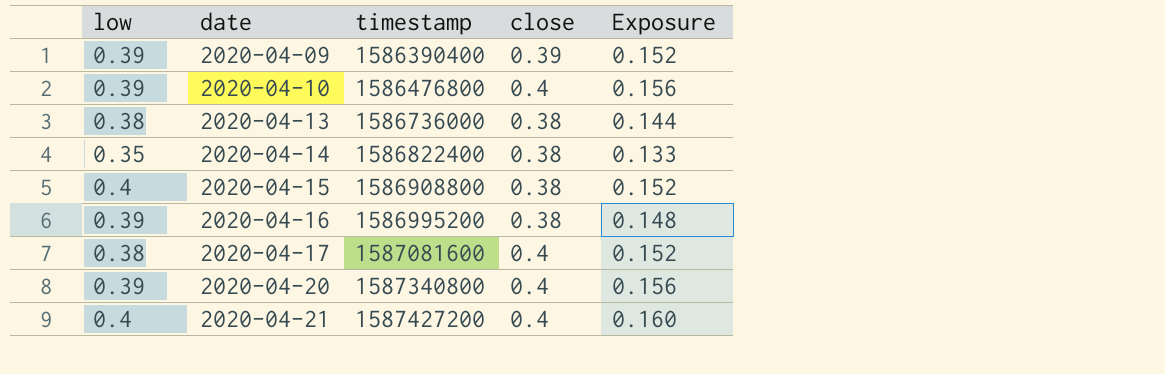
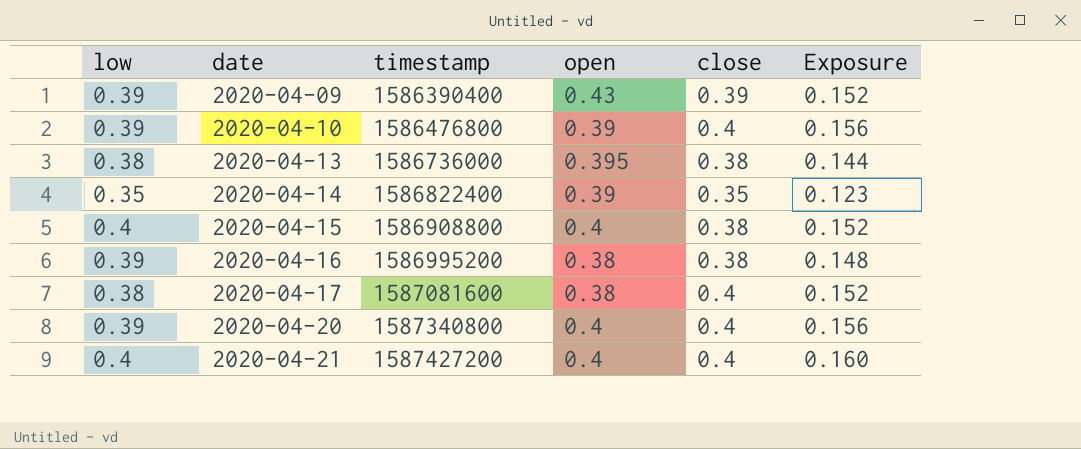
column open | position: none -> 4
2020-04-14 | close: 0.38 -> 0.35
2020-04-14 | Exposure: 0.133 -> 0.123

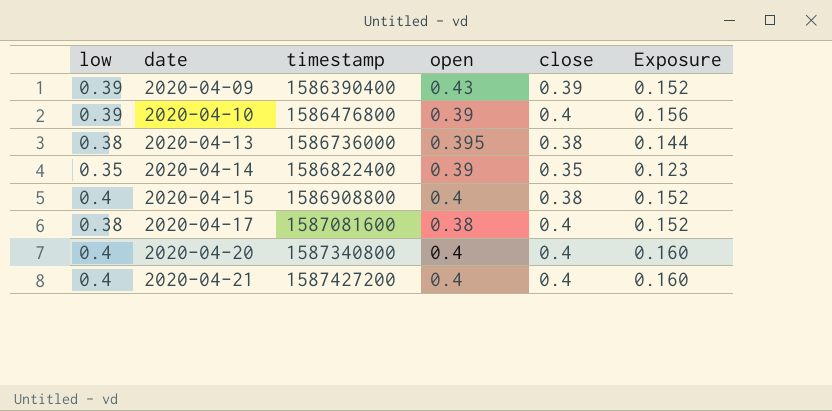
row 2020-04-16: 0.39 | 1586995200 | 0.38 | 0.38 | 0.148 -> none
2020-04-20 | low: 0.39 -> 0.4
2020-04-20 | Exposure: 0.156 -> 0.160

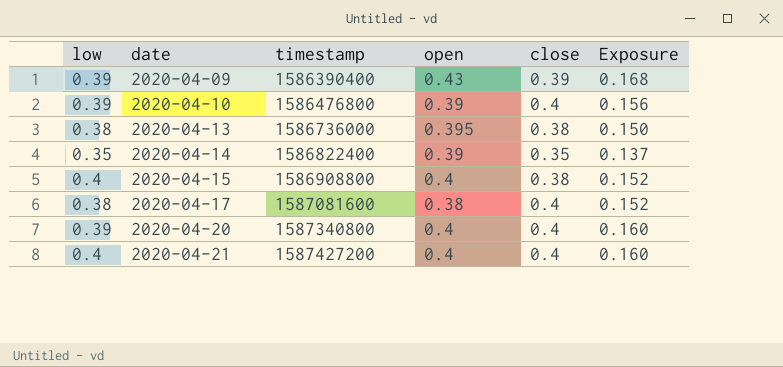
column Exposure | formula: [low] * [close] -> [open] * [close]
2020-04-20 | low: 0.4 -> 0.39

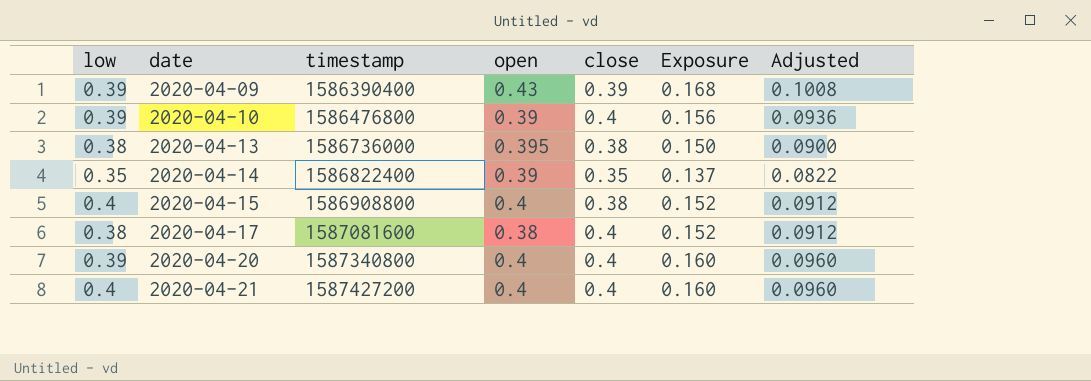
column Adjusted | formula: none -> [Exposure] * 0.6

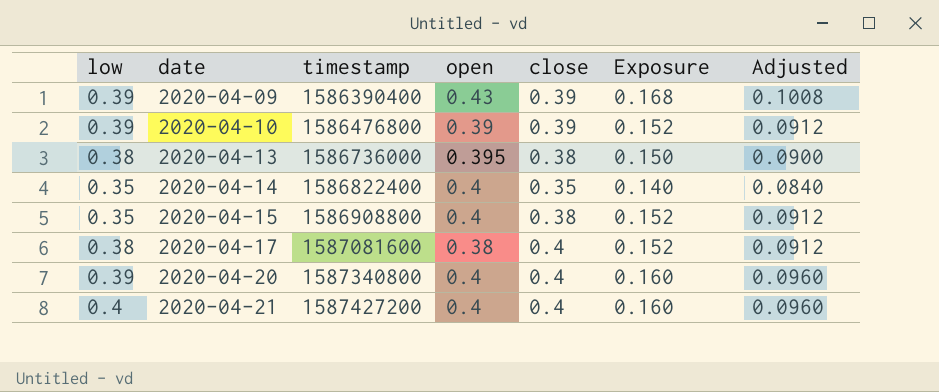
2020-04-10 | close: 0.4 -> 0.39
2020-04-10 | Exposure: 0.156 -> 0.152
2020-04-10 | Adjusted: 0.0936 -> 0.0912
2020-04-14 | open: 0.39 -> 0.4
2020-04-14 | Exposure: 0.137 -> 0.140
2020-04-14 | Adjusted: 0.0822 -> 0.0840
2020-04-15 | low: 0.4 -> 0.35

